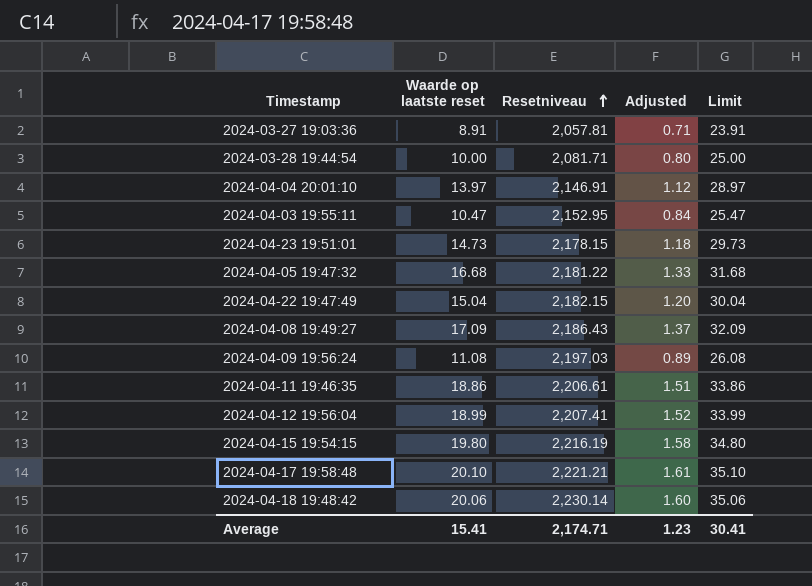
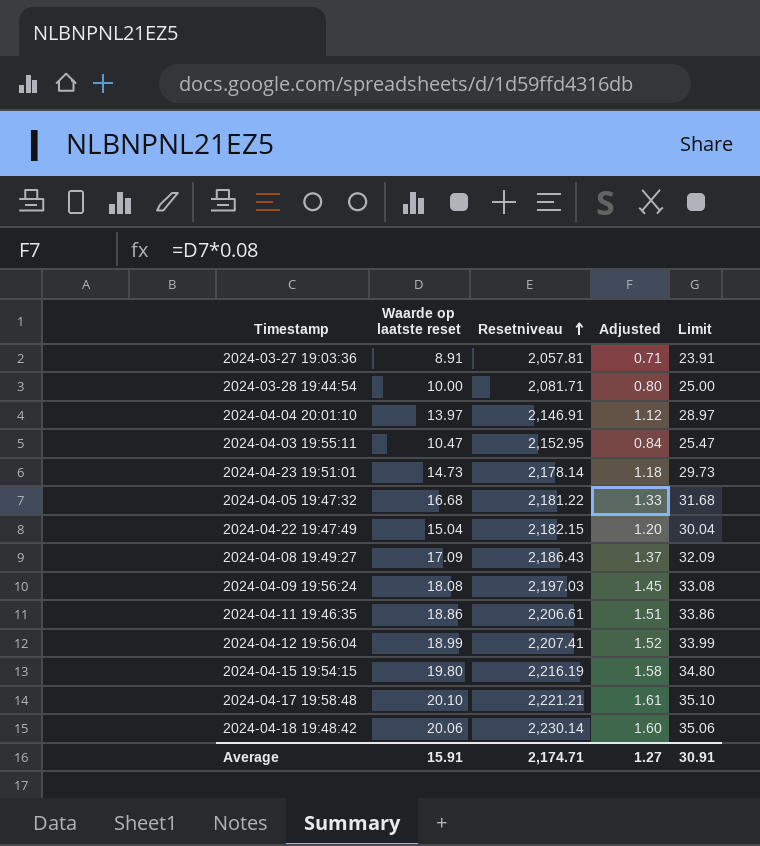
2024-04-23 19:51:01 | Resetniveau: 2,178.15 -> 2,178.14
2024-04-09 19:56:24 | Waarde op laatste reset: 11.08 -> 18.08
2024-04-09 19:56:24 | Adjusted: 0.89 -> 1.45
2024-04-09 19:56:24 | Limit: 26.08 -> 33.08
Average | Waarde op laatste reset: 15.41 -> 15.91
Average | Adjusted: 1.23 -> 1.27
Average | Limit: 30.41 -> 30.91

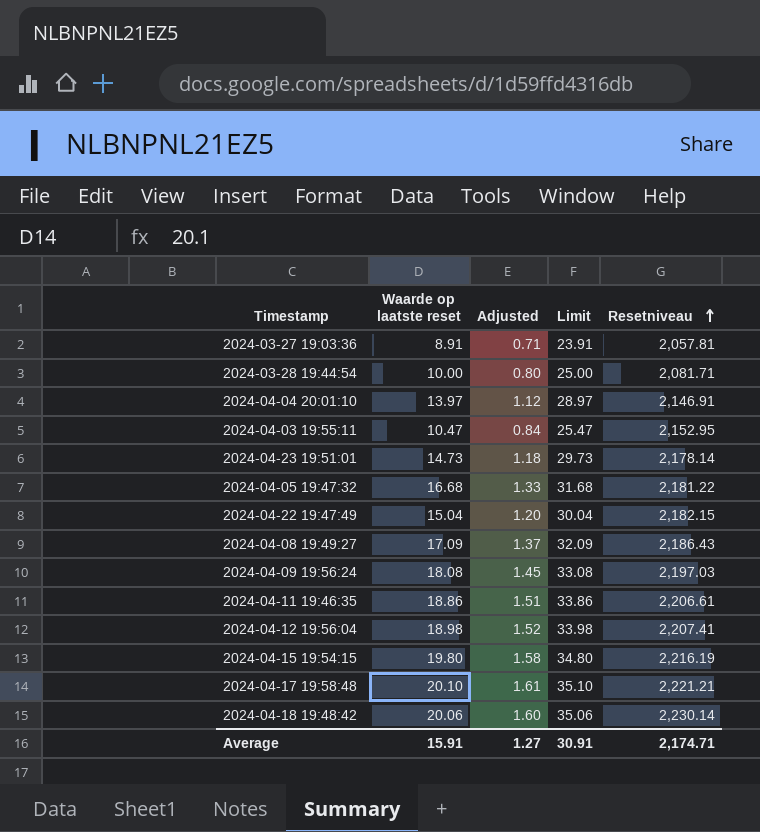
column Resetniveau | position: 3 -> 5
2024-04-12 19:56:04 | Waarde op laatste reset: 18.99 -> 18.98
2024-04-12 19:56:04 | Limit: 33.99 -> 33.98

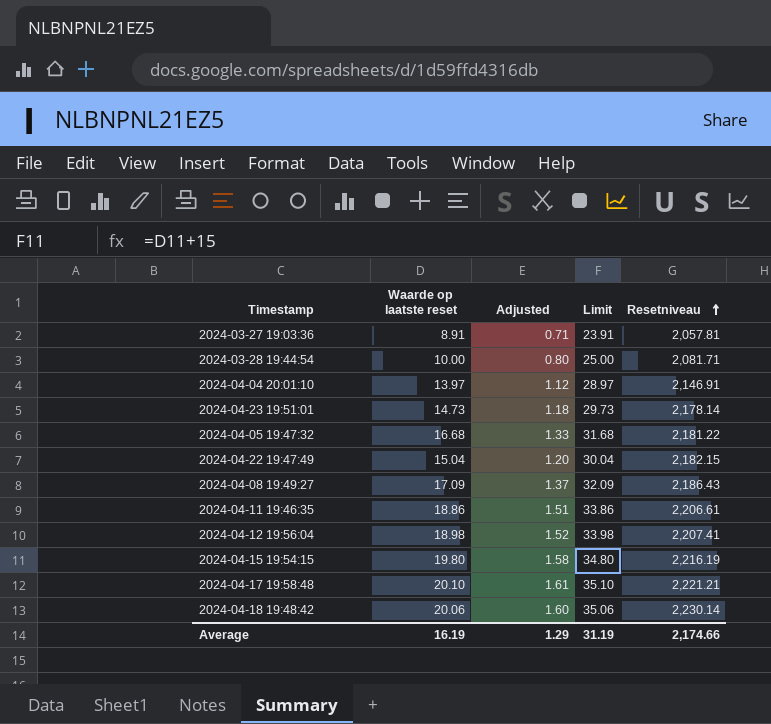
row 2024-04-03 19:55:11: 10.47 | 0.84 | 25.47 | 2,152.95 -> none
row 2024-04-09 19:56:24: 18.08 | 1.45 | 33.08 | 2,197.03 -> none
Average | Waarde op laatste reset: 15.91 -> 16.19
Average | Adjusted: 1.27 -> 1.29
Average | Limit: 30.91 -> 31.19
Average | Resetniveau: 2,174.71 -> 2,174.66

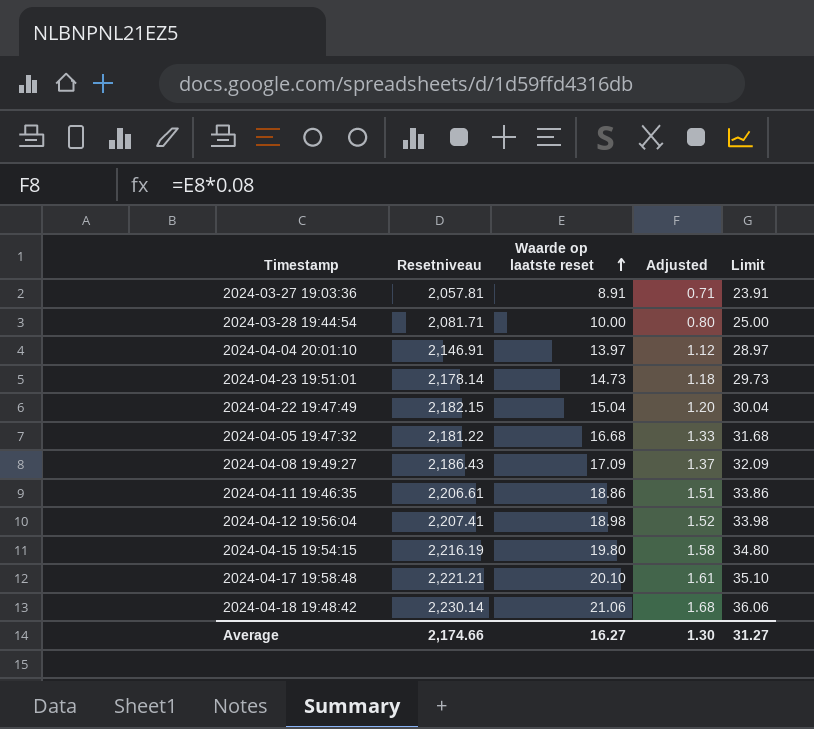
row order: Resetniveau ascending -> Waarde op laatste reset ascending
column Resetniveau | position: 5 -> 2
2024-04-18 19:48:42 | Waarde op laatste reset: 20.06 -> 21.06
2024-04-18 19:48:42 | Adjusted: 1.60 -> 1.68
2024-04-18 19:48:42 | Limit: 35.06 -> 36.06
Average | Waarde op laatste reset: 16.19 -> 16.27
Average | Adjusted: 1.29 -> 1.30
Average | Limit: 31.19 -> 31.27

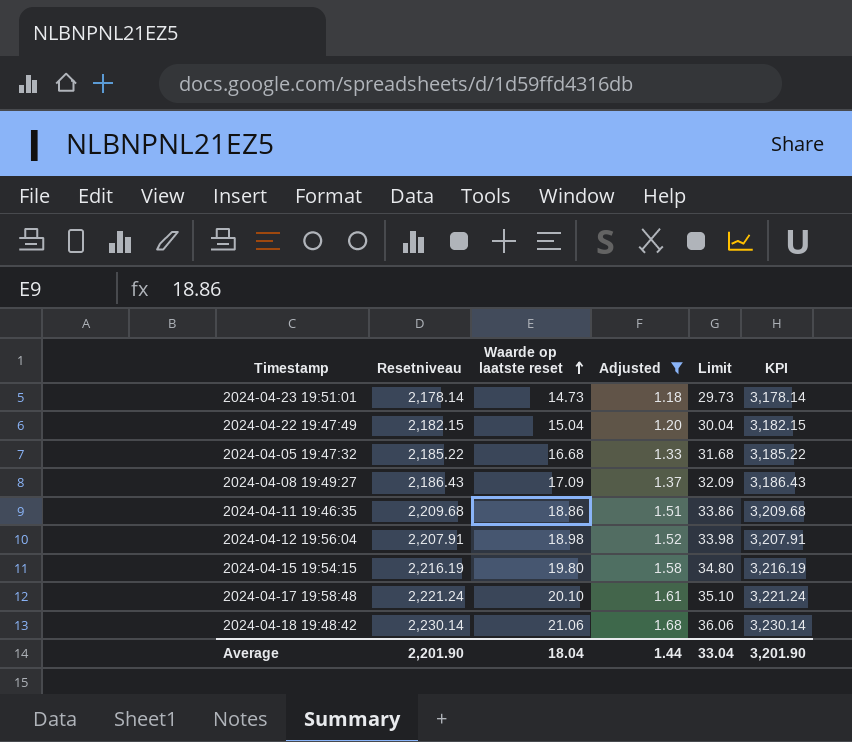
filter: none -> Adjusted >= 1.18
column KPI | formula: none -> [Resetniveau] + 1000
2024-04-05 19:47:32 | Resetniveau: 2,181.22 -> 2,185.22
2024-04-11 19:46:35 | Resetniveau: 2,206.61 -> 2,209.68
2024-04-12 19:56:04 | Resetniveau: 2,207.41 -> 2,207.91
2024-04-17 19:58:48 | Resetniveau: 2,221.21 -> 2,221.24
Average | Resetniveau: 2,174.66 -> 2,201.90
Average | Waarde op laatste reset: 16.27 -> 18.04
Average | Adjusted: 1.30 -> 1.44
Average | Limit: 31.27 -> 33.04

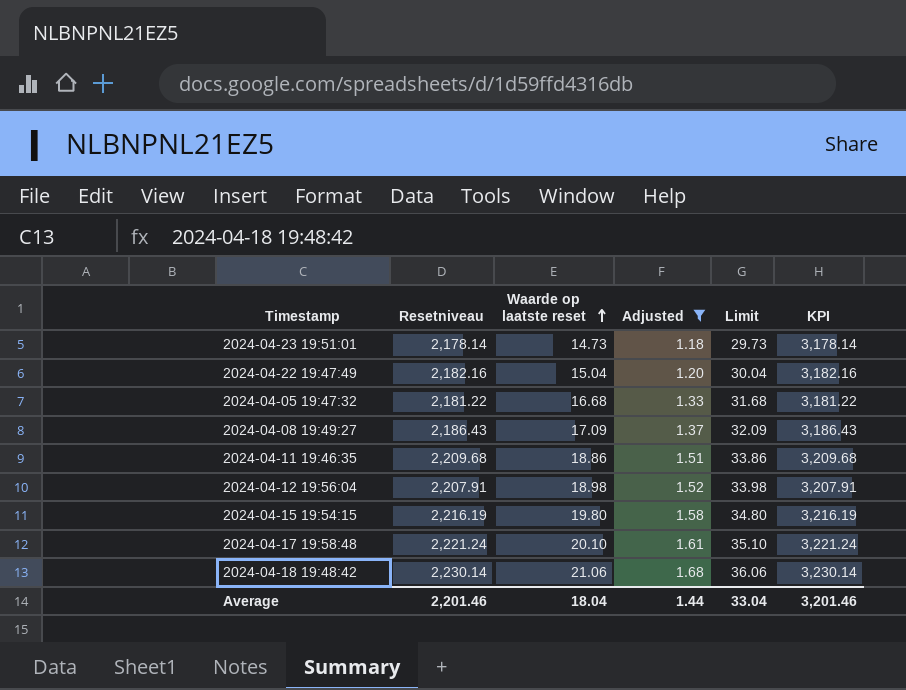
2024-04-22 19:47:49 | Resetniveau: 2,182.15 -> 2,182.16
2024-04-22 19:47:49 | KPI: 3,182.15 -> 3,182.16
2024-04-05 19:47:32 | Resetniveau: 2,185.22 -> 2,181.22
2024-04-05 19:47:32 | KPI: 3,185.22 -> 3,181.22
Average | Resetniveau: 2,201.90 -> 2,201.46
Average | KPI: 3,201.90 -> 3,201.46

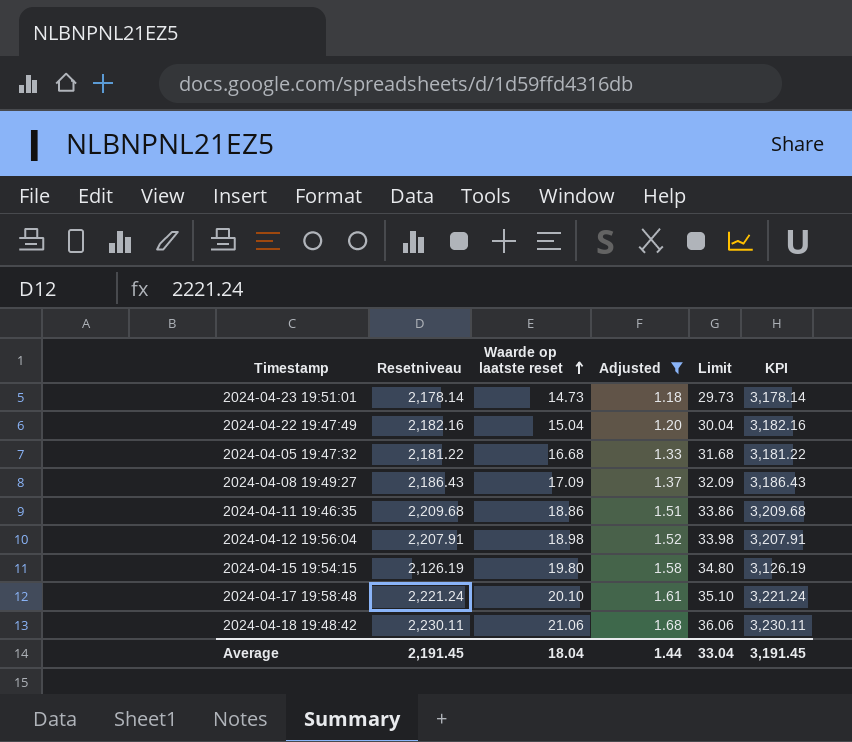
2024-04-15 19:54:15 | Resetniveau: 2,216.19 -> 2,126.19
2024-04-15 19:54:15 | KPI: 3,216.19 -> 3,126.19
2024-04-18 19:48:42 | Resetniveau: 2,230.14 -> 2,230.11
2024-04-18 19:48:42 | KPI: 3,230.14 -> 3,230.11
Average | Resetniveau: 2,201.46 -> 2,191.45
Average | KPI: 3,201.46 -> 3,191.45

